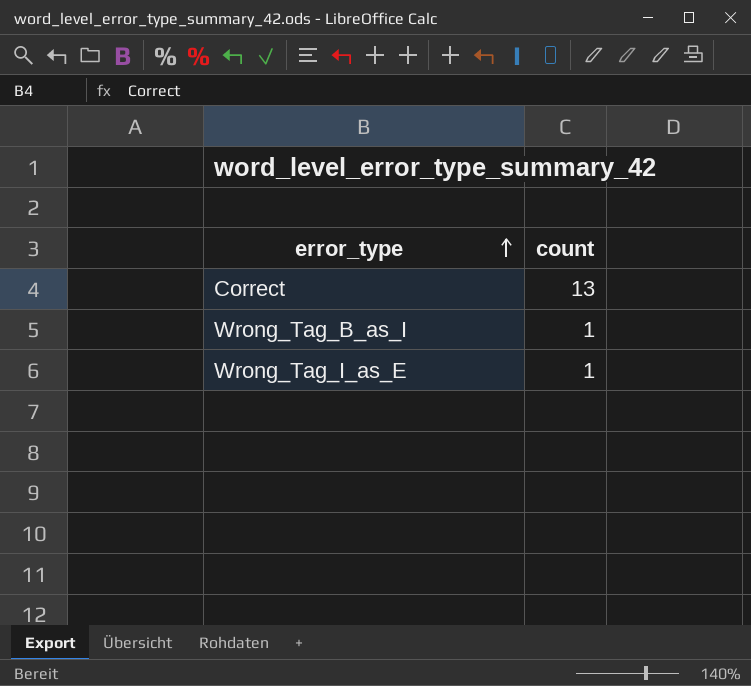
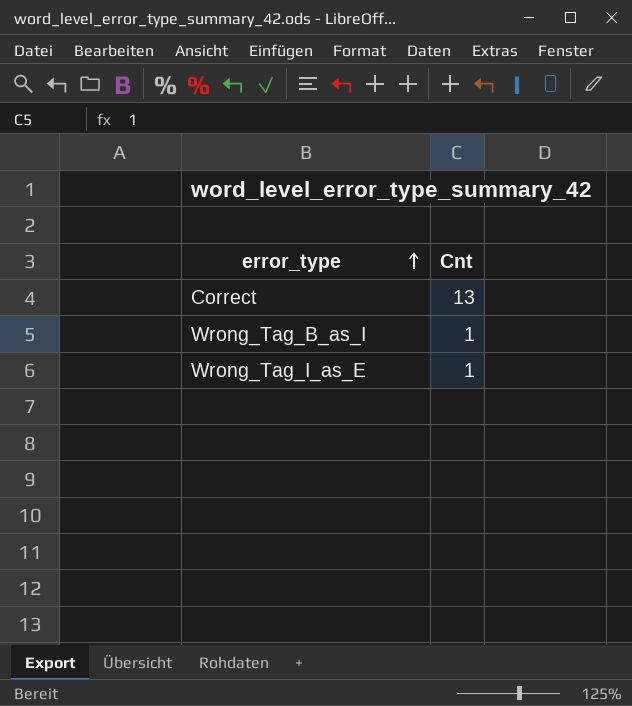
column name: count -> Cnt

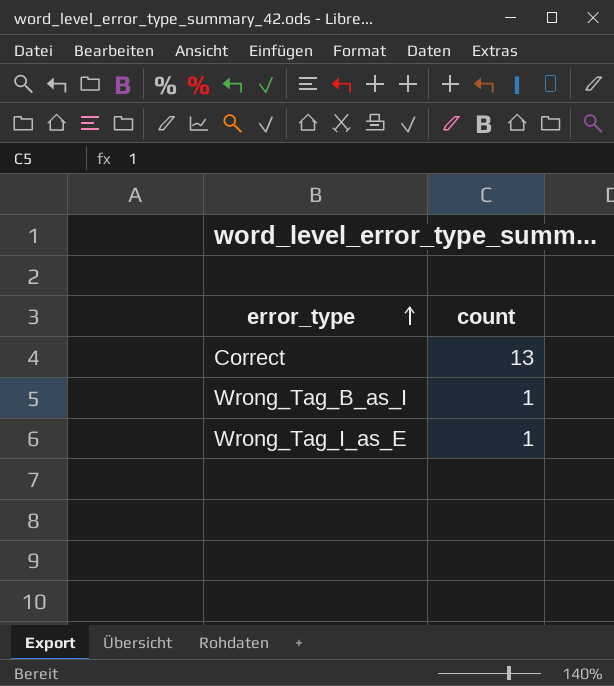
column name: Cnt -> count

